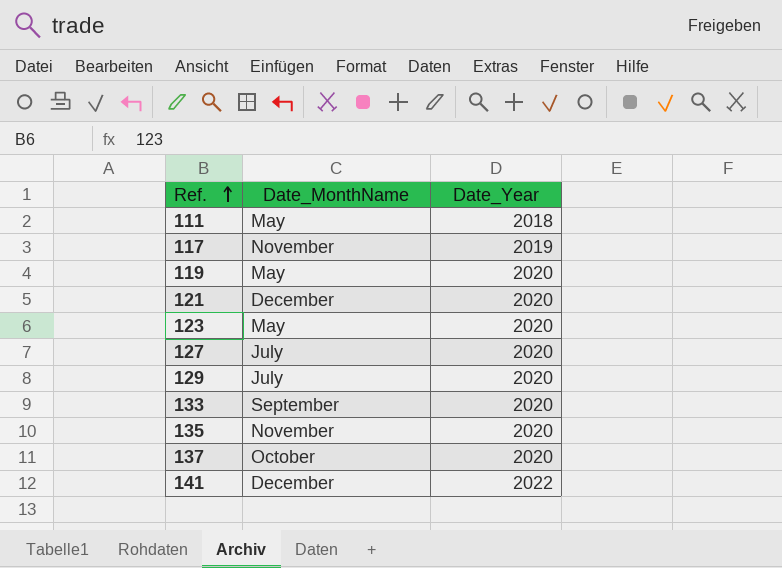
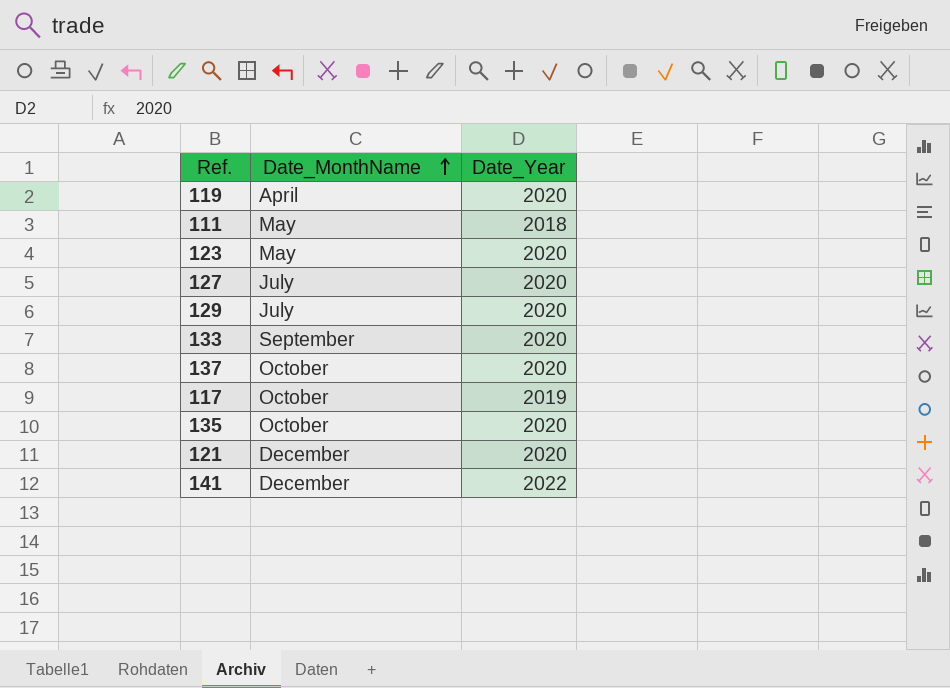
row order: Ref. ascending -> Date_MonthName ascending
119 | Date_MonthName: May -> April
117 | Date_MonthName: November -> October
135 | Date_MonthName: November -> October

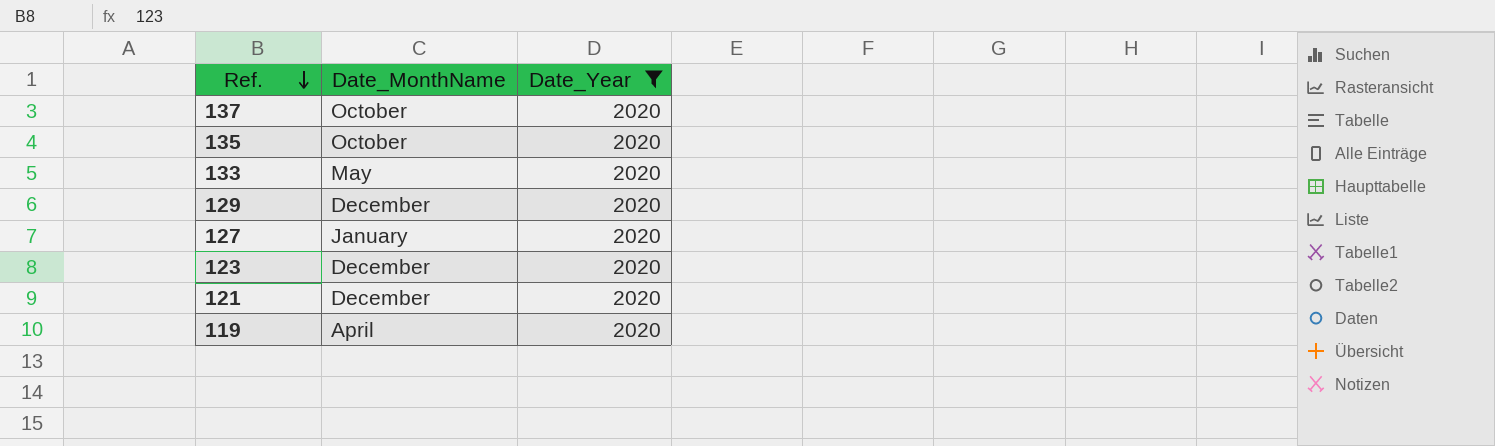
filter: none -> Date_Year = 2020
row order: Date_MonthName ascending -> Ref. descending
133 | Date_MonthName: September -> May
129 | Date_MonthName: July -> December
127 | Date_MonthName: July -> January
123 | Date_MonthName: May -> December

